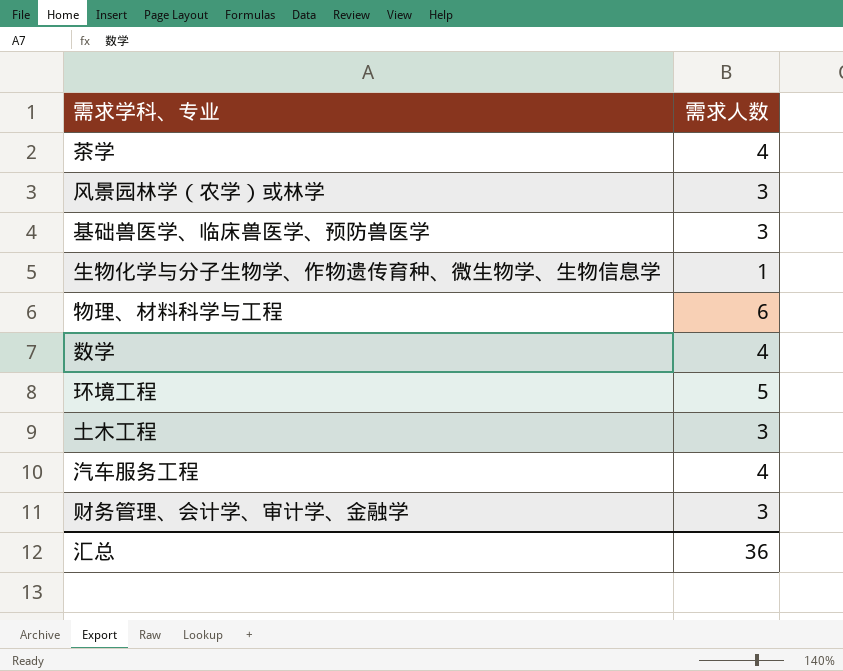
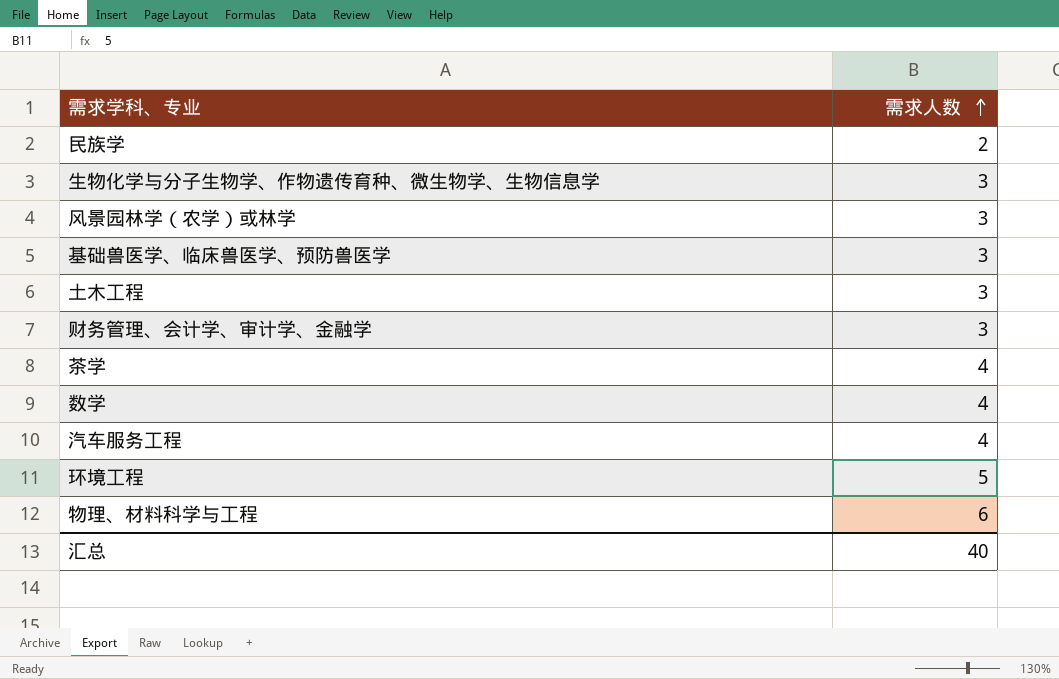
row order: none -> 需求人数 ascending
row 民族学: none -> 2
生物化学与分子生物学、作物遗传育种、微生物学、生物信息学 | 需求人数: 1 -> 3
汇总 | 需求人数: 36 -> 40

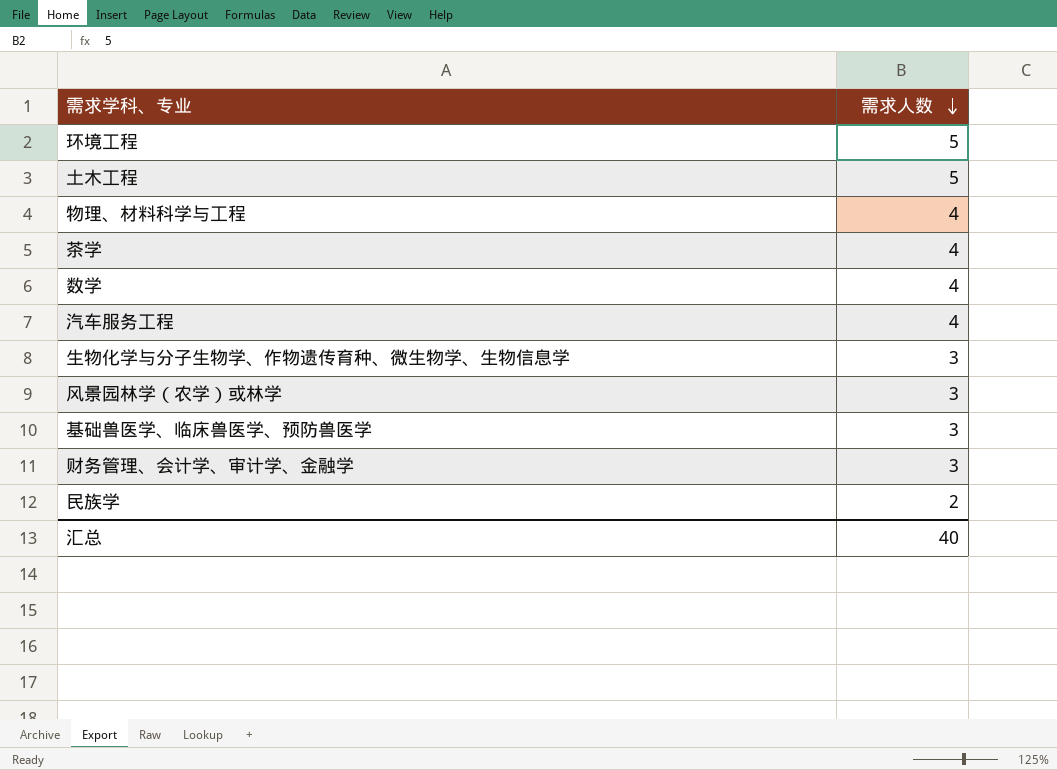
row order: 需求人数 ascending -> 需求人数 descending
土木工程 | 需求人数: 3 -> 5
物理、材料科学与工程 | 需求人数: 6 -> 4

